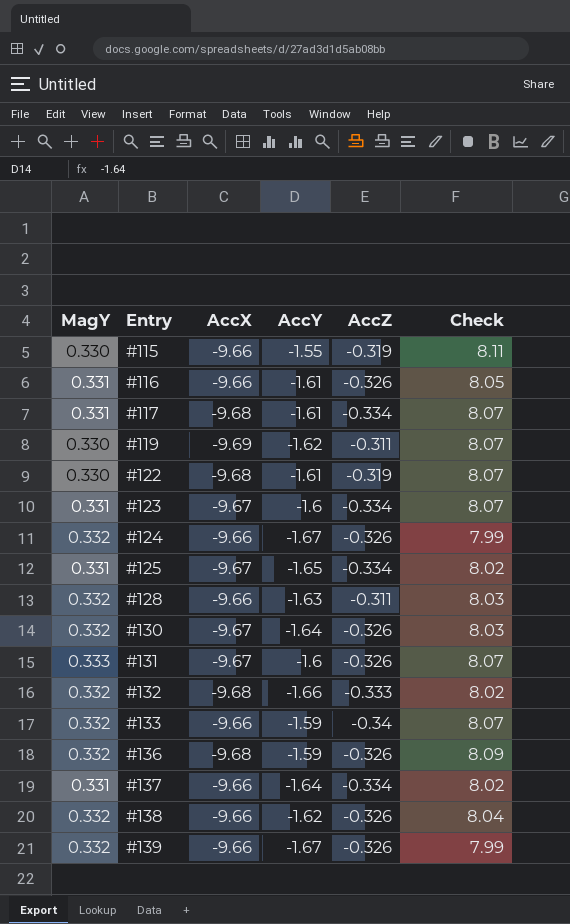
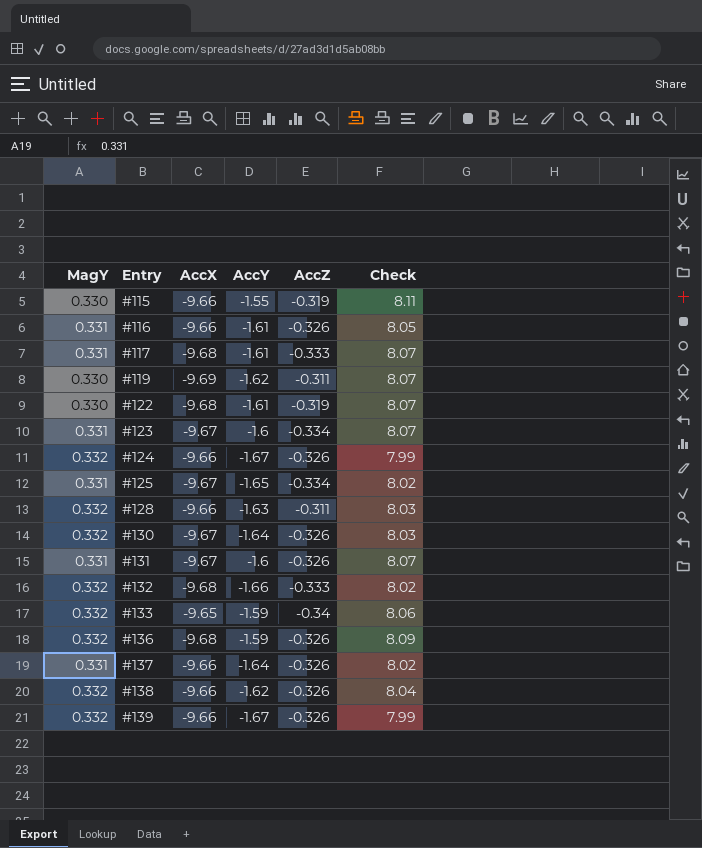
#117 | AccZ: -0.334 -> -0.333
#131 | MagY: 0.333 -> 0.331
#133 | AccX: -9.66 -> -9.65
#133 | Check: 8.07 -> 8.06
#137 | AccZ: -0.334 -> -0.326

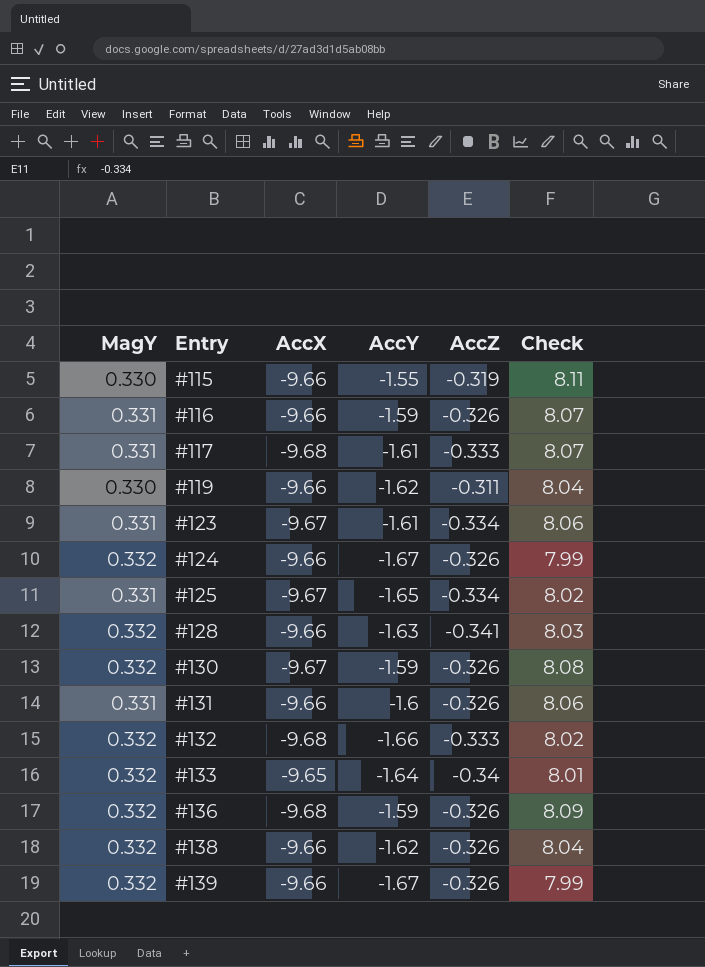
row #122: 0.330 | -9.68 | -1.61 | -0.319 | 8.07 -> none
row #137: 0.331 | -9.66 | -1.64 | -0.326 | 8.02 -> none
#116 | AccY: -1.61 -> -1.59
#116 | Check: 8.05 -> 8.07
#119 | AccX: -9.69 -> -9.66
#119 | Check: 8.07 -> 8.04
#123 | AccY: -1.6 -> -1.61
#123 | Check: 8.07 -> 8.06
#128 | AccZ: -0.311 -> -0.341
#130 | AccY: -1.64 -> -1.59
#130 | Check: 8.03 -> 8.08
#131 | AccX: -9.67 -> -9.66
#131 | Check: 8.07 -> 8.06
#133 | AccY: -1.59 -> -1.64
#133 | Check: 8.06 -> 8.01

